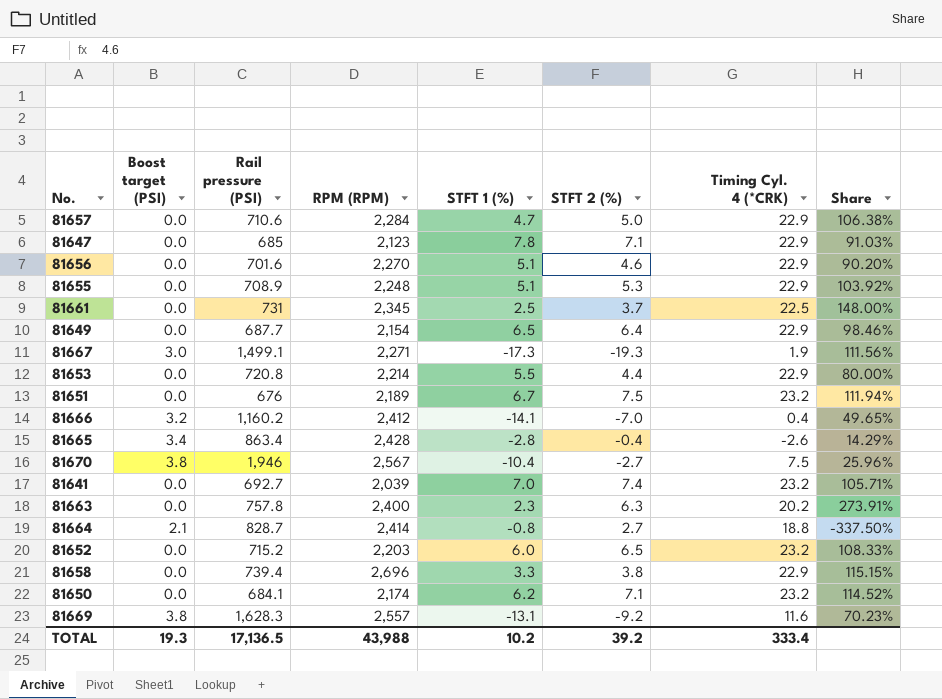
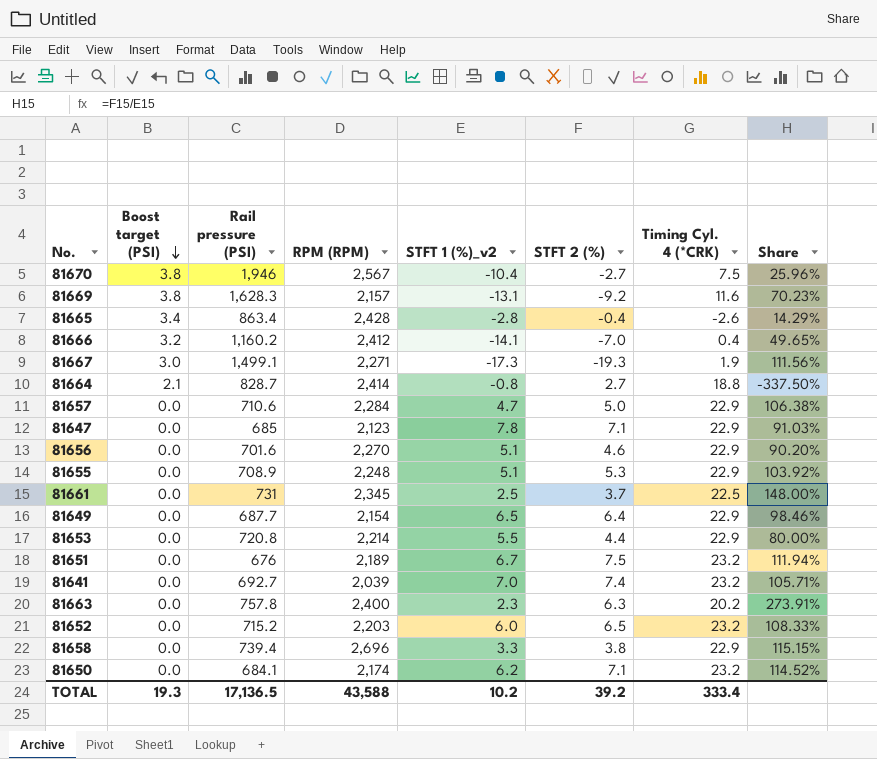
row order: none -> Boost target (PSI) descending
column name: STFT 1 (%) -> STFT 1 (%)_v2
81669 | RPM (RPM): 2,557 -> 2,157
TOTAL | RPM (RPM): 43,988 -> 43,588

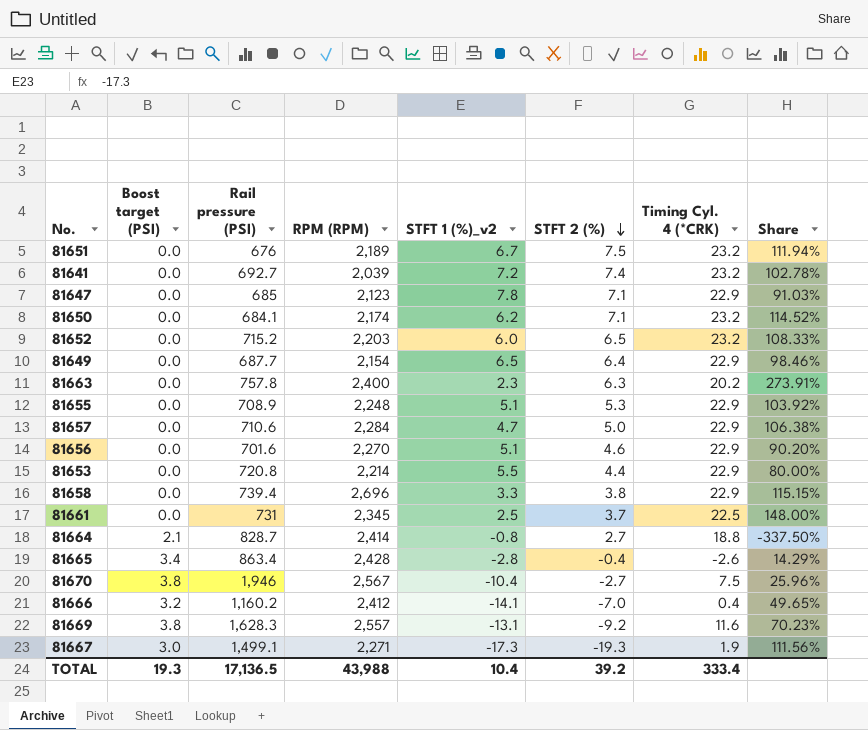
row order: Boost target (PSI) descending -> STFT 2 (%) descending
81641 | STFT 1 (%)_v2: 7.0 -> 7.2
81641 | Share: 105.71% -> 102.78%
81669 | RPM (RPM): 2,157 -> 2,557
TOTAL | RPM (RPM): 43,588 -> 43,988
TOTAL | STFT 1 (%)_v2: 10.2 -> 10.4

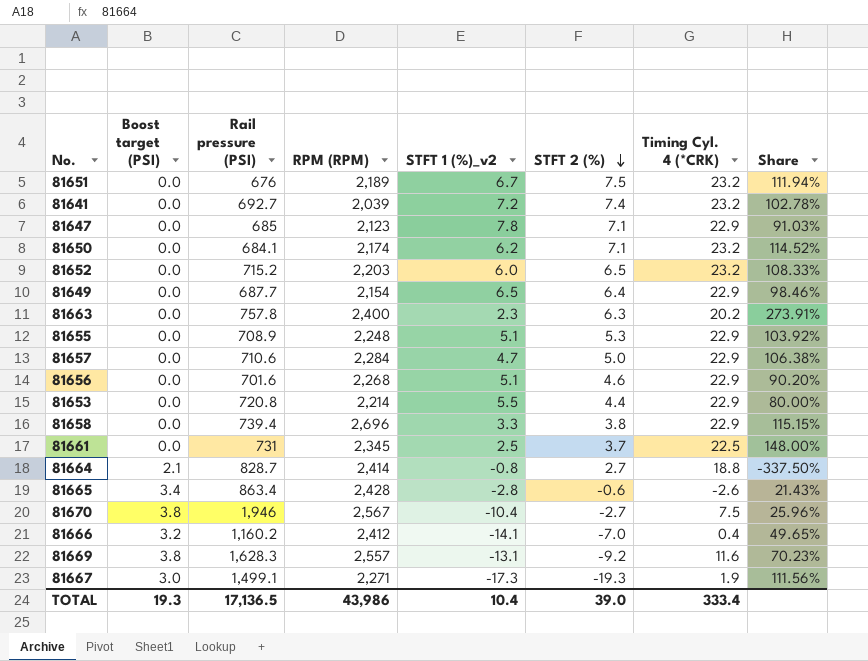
81656 | RPM (RPM): 2,270 -> 2,268
81665 | STFT 2 (%): -0.4 -> -0.6
81665 | Share: 14.29% -> 21.43%
TOTAL | RPM (RPM): 43,988 -> 43,986
TOTAL | STFT 2 (%): 39.2 -> 39.0

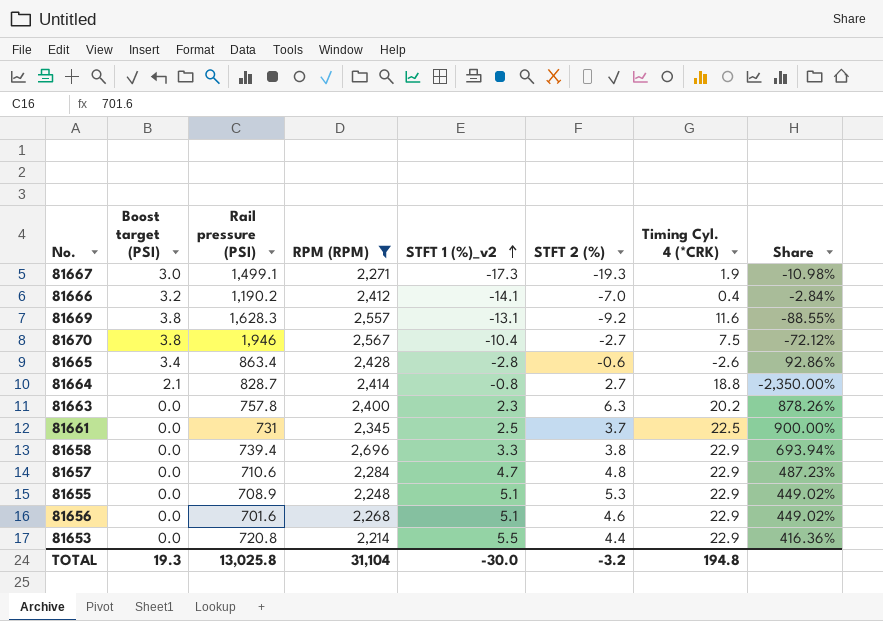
filter: none -> RPM (RPM) >= 2,214
row order: STFT 2 (%) descending -> STFT 1 (%)_v2 ascending
column Share | formula: [STFT 2 (%)] / [STFT 1 (%)_v2] -> [Timing Cyl. 4 (*CRK)] / [STFT 1 (%)_v2]
81666 | Rail pressure (PSI): 1,160.2 -> 1,190.2
81657 | STFT 2 (%): 5.0 -> 4.8
TOTAL | Rail pressure (PSI): 17,136.5 -> 13,025.8
TOTAL | RPM (RPM): 43,986 -> 31,104
TOTAL | STFT 1 (%)_v2: 10.4 -> -30.0
TOTAL | STFT 2 (%): 39.0 -> -3.2
TOTAL | Timing Cyl. 4 (*CRK): 333.4 -> 194.8

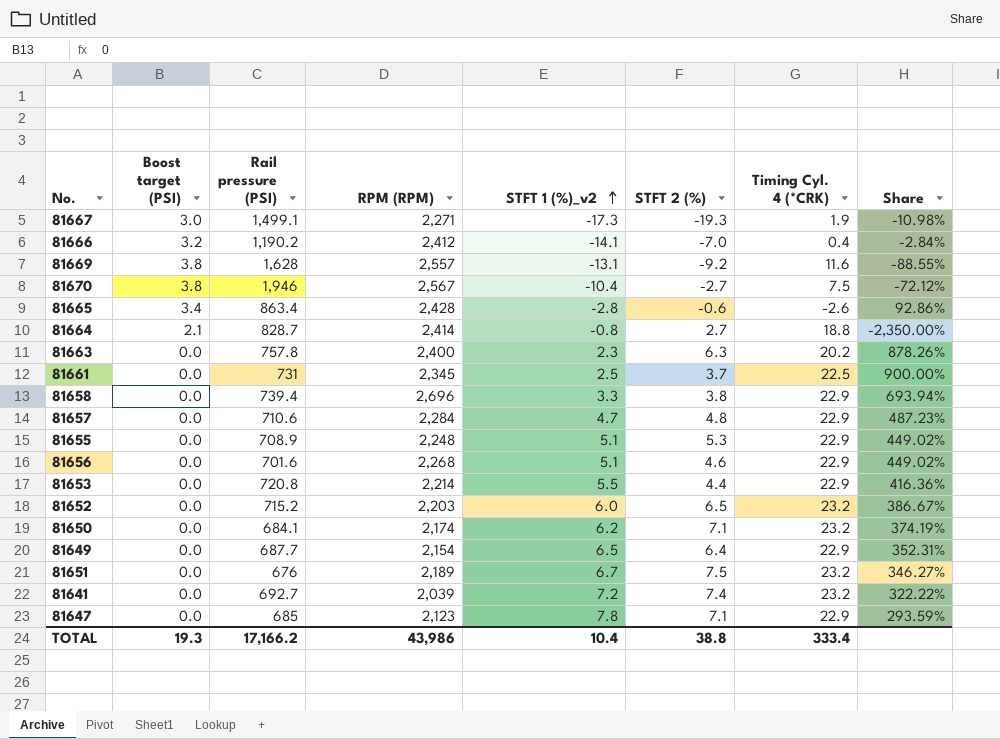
filter: RPM (RPM) >= 2,214 -> none
81669 | Rail pressure (PSI): 1,628.3 -> 1,628
TOTAL | Rail pressure (PSI): 13,025.8 -> 17,166.2
TOTAL | RPM (RPM): 31,104 -> 43,986
TOTAL | STFT 1 (%)_v2: -30.0 -> 10.4
TOTAL | STFT 2 (%): -3.2 -> 38.8
TOTAL | Timing Cyl. 4 (*CRK): 194.8 -> 333.4

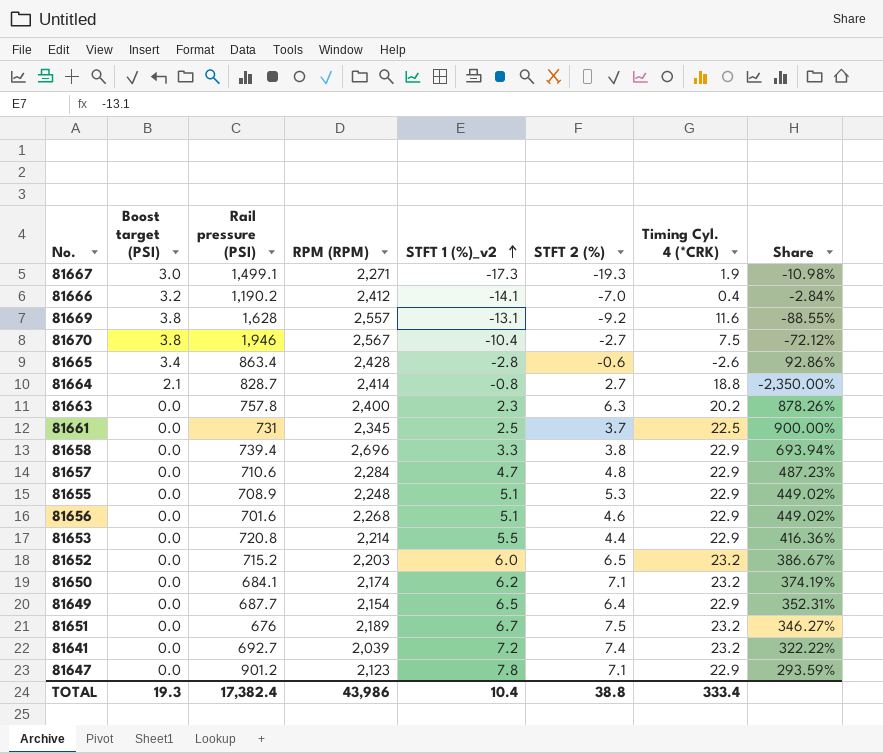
81647 | Rail pressure (PSI): 685 -> 901.2
TOTAL | Rail pressure (PSI): 17,166.2 -> 17,382.4

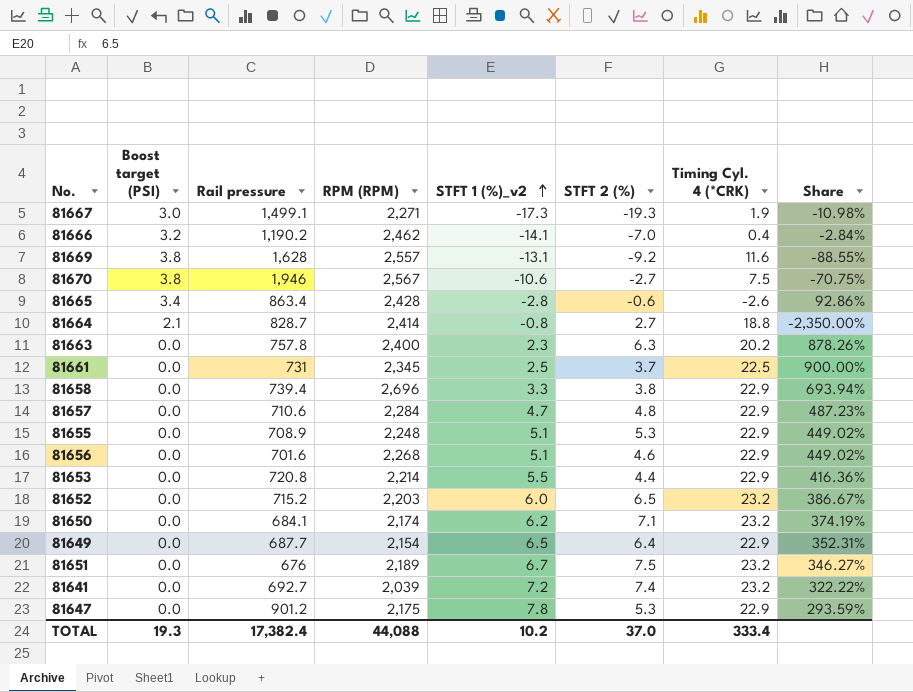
column name: Rail pressure (PSI) -> Rail pressure
81666 | RPM (RPM): 2,412 -> 2,462
81670 | STFT 1 (%)_v2: -10.4 -> -10.6
81670 | Share: -72.12% -> -70.75%
81647 | RPM (RPM): 2,123 -> 2,175
81647 | STFT 2 (%): 7.1 -> 5.3
TOTAL | RPM (RPM): 43,986 -> 44,088
TOTAL | STFT 1 (%)_v2: 10.4 -> 10.2
TOTAL | STFT 2 (%): 38.8 -> 37.0

